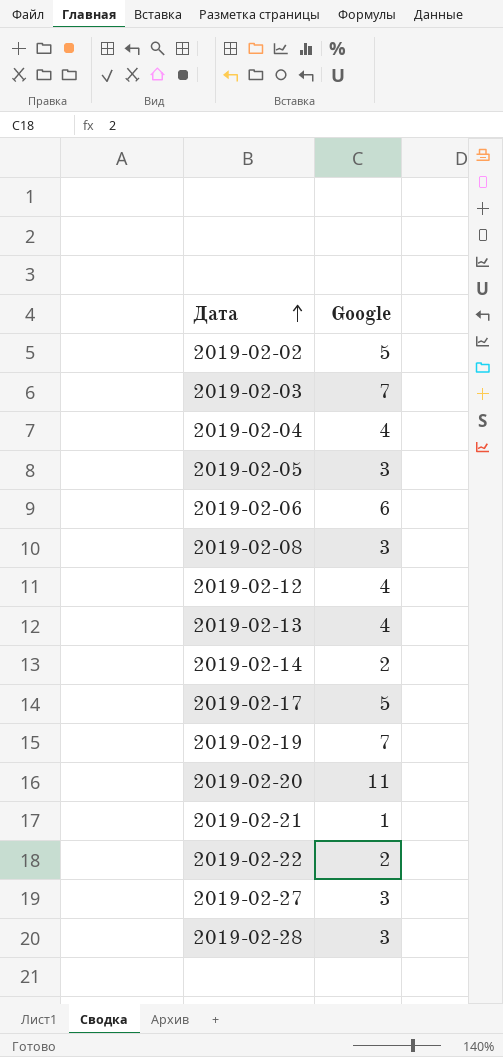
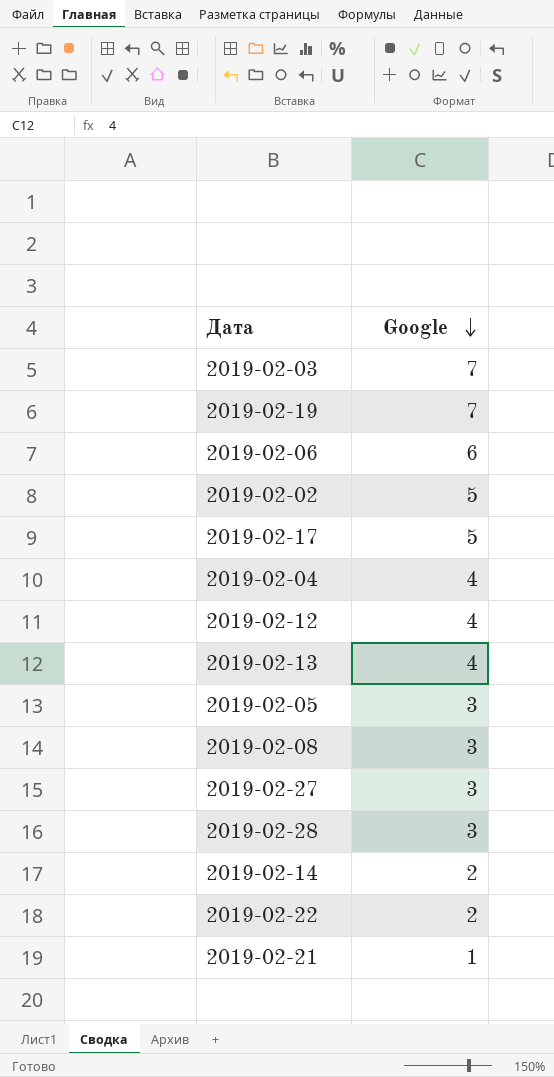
row order: Дата ascending -> Google descending
row 2019-02-20: 11 -> none

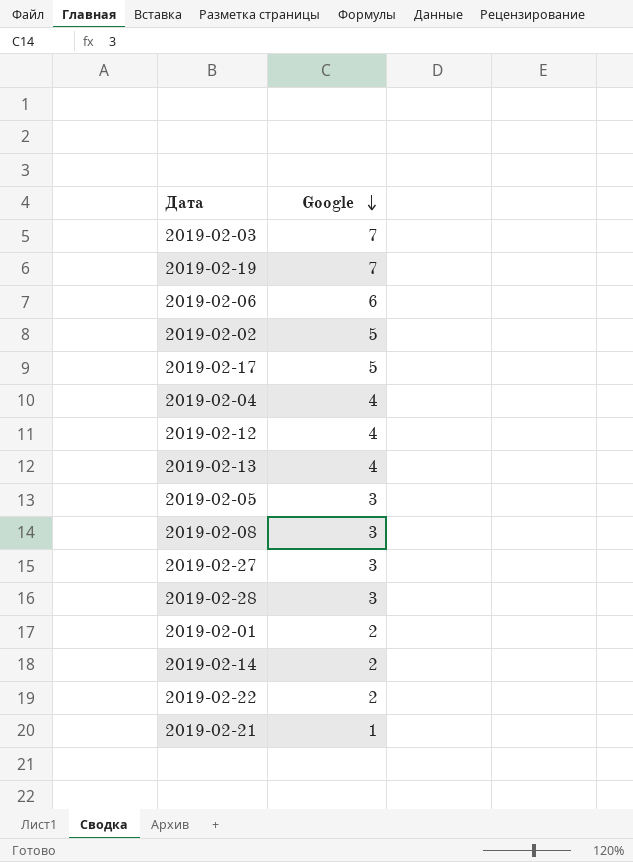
row 2019-02-01: none -> 2

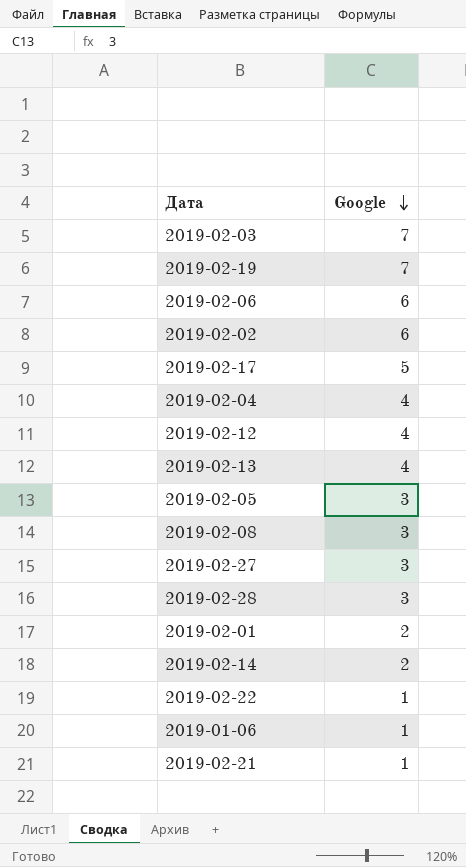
2019-02-02 | Google: 5 -> 6
2019-02-22 | Google: 2 -> 1
row 2019-01-06: none -> 1

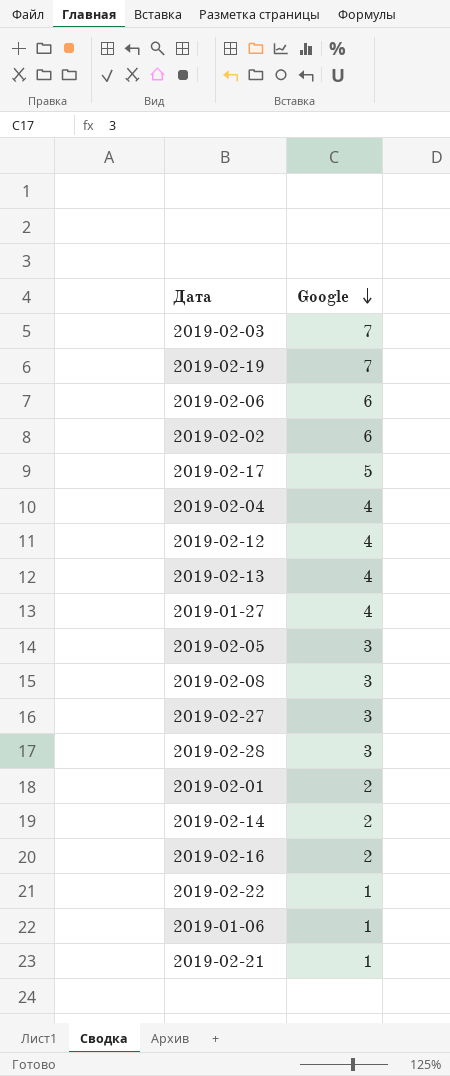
row 2019-01-27: none -> 4
row 2019-02-16: none -> 2

